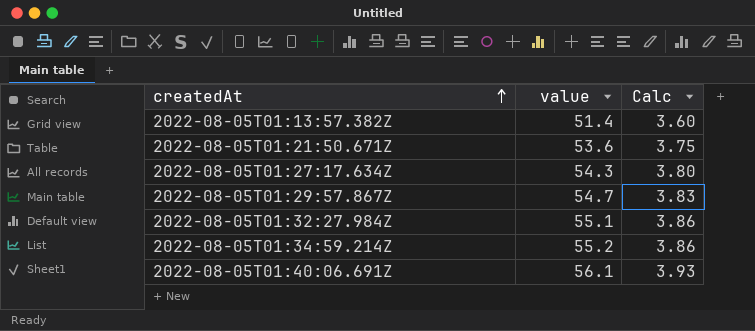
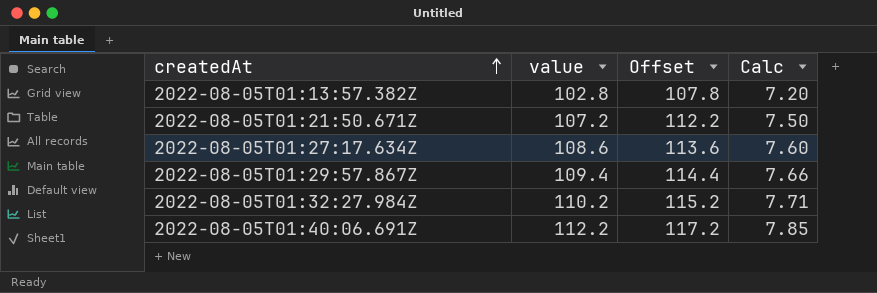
column Offset | formula: none -> [value] + 5
row 2022-08-05T01:34:59.214Z: 55.2 | 3.86 -> none
2022-08-05T01:13:57.382Z | value: 51.4 -> 102.8
2022-08-05T01:13:57.382Z | Calc: 3.60 -> 7.20
2022-08-05T01:21:50.671Z | value: 53.6 -> 107.2
2022-08-05T01:21:50.671Z | Calc: 3.75 -> 7.50
2022-08-05T01:27:17.634Z | value: 54.3 -> 108.6
2022-08-05T01:27:17.634Z | Calc: 3.80 -> 7.60
2022-08-05T01:29:57.867Z | value: 54.7 -> 109.4
2022-08-05T01:29:57.867Z | Calc: 3.83 -> 7.66
2022-08-05T01:32:27.984Z | value: 55.1 -> 110.2
2022-08-05T01:32:27.984Z | Calc: 3.86 -> 7.71
2022-08-05T01:40:06.691Z | value: 56.1 -> 112.2
2022-08-05T01:40:06.691Z | Calc: 3.93 -> 7.85

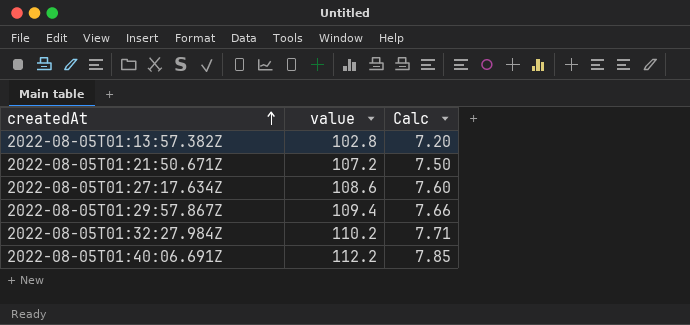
column Offset | formula: [value] + 5 -> none

